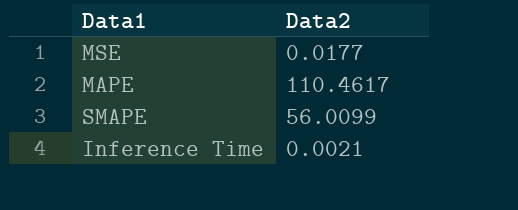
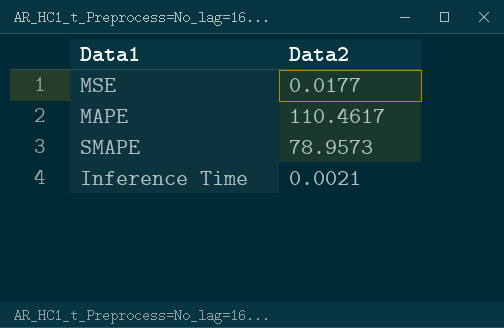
SMAPE | Data2: 56.0099 -> 78.9573

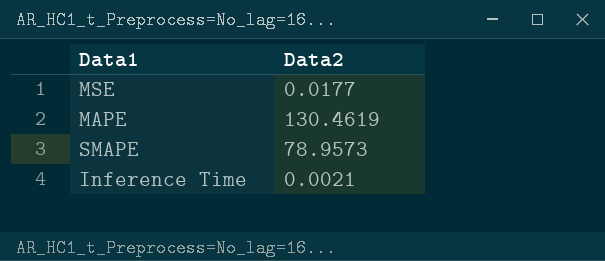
MAPE | Data2: 110.4617 -> 130.4619

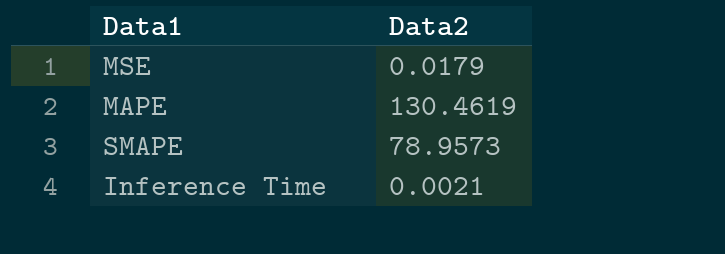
MSE | Data2: 0.0177 -> 0.0179

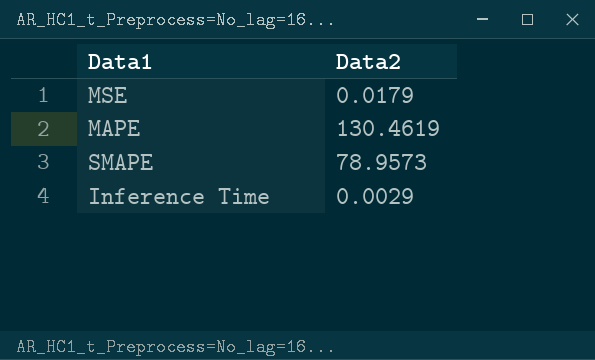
Inference Time | Data2: 0.0021 -> 0.0029

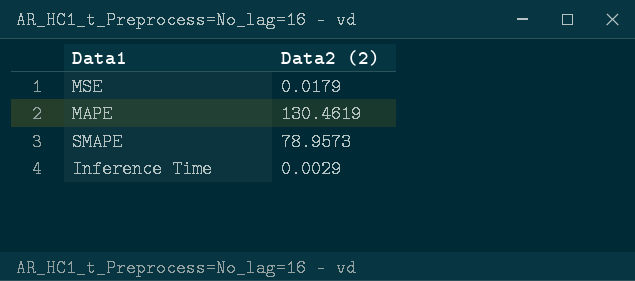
column name: Data2 -> Data2 (2)

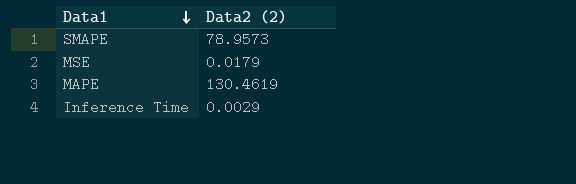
row order: none -> Data1 descending

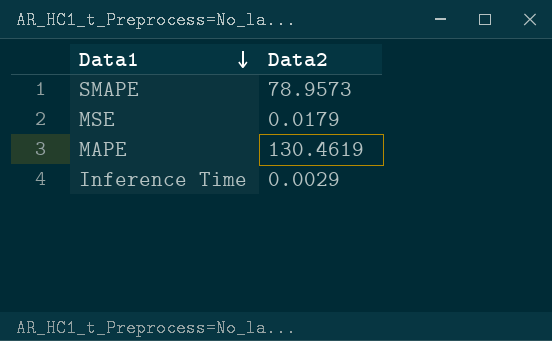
column name: Data2 (2) -> Data2

